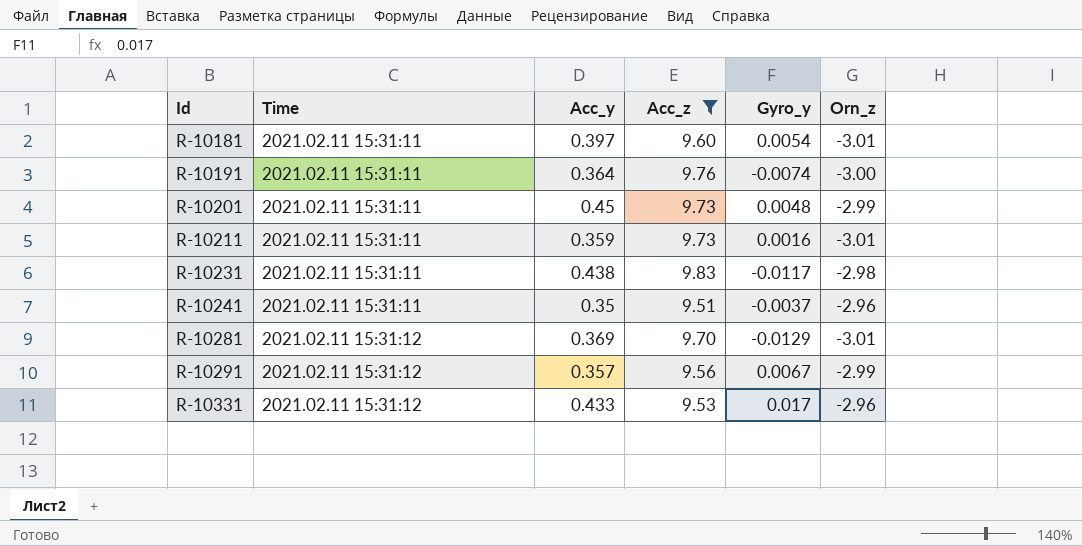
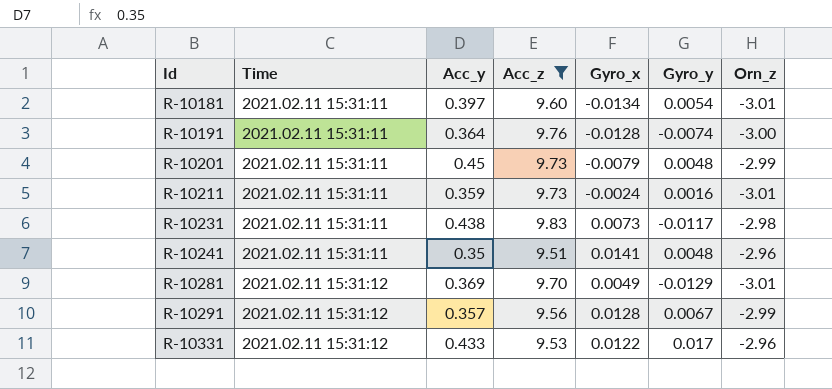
column Gyro_x | position: none -> 5
R-10241 | Gyro_y: -0.0037 -> 0.0048

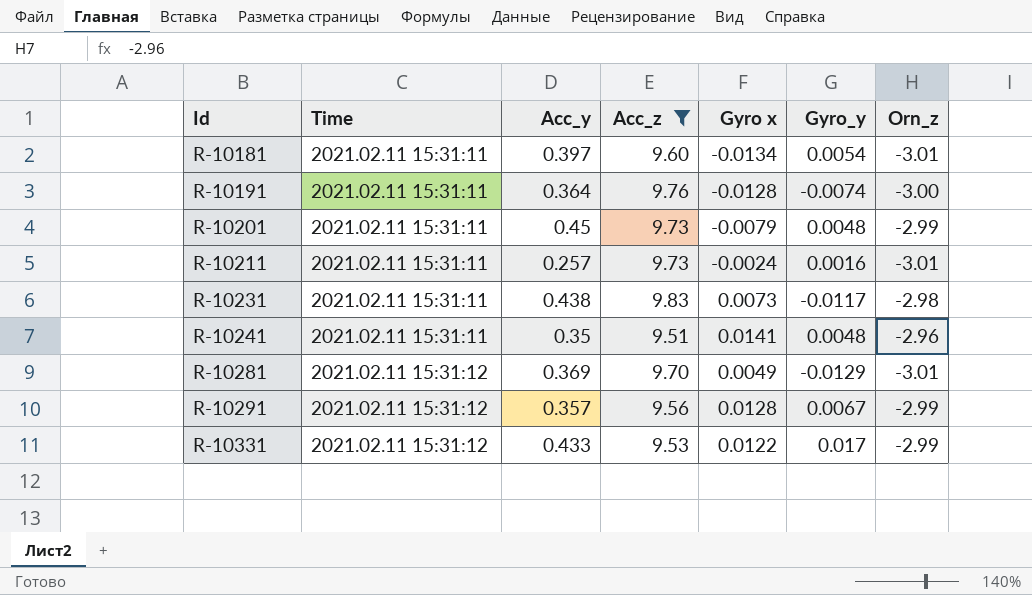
column name: Gyro_x -> Gyro x
R-10211 | Acc_y: 0.359 -> 0.257
R-10331 | Orn_z: -2.96 -> -2.99

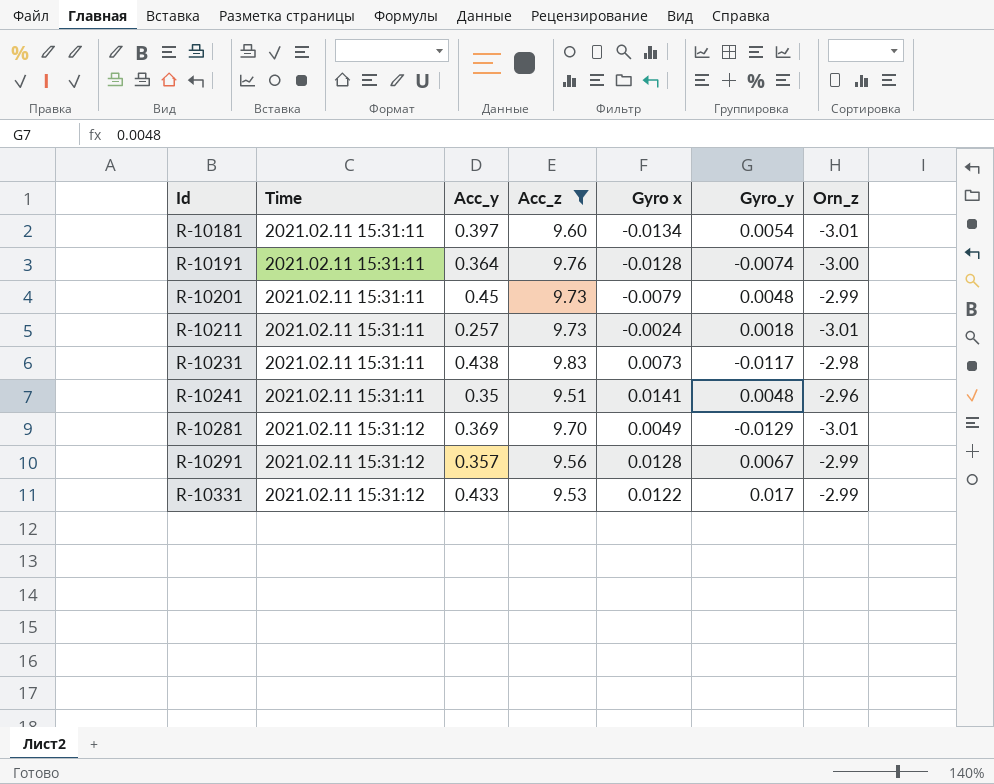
R-10211 | Gyro_y: 0.0016 -> 0.0018

